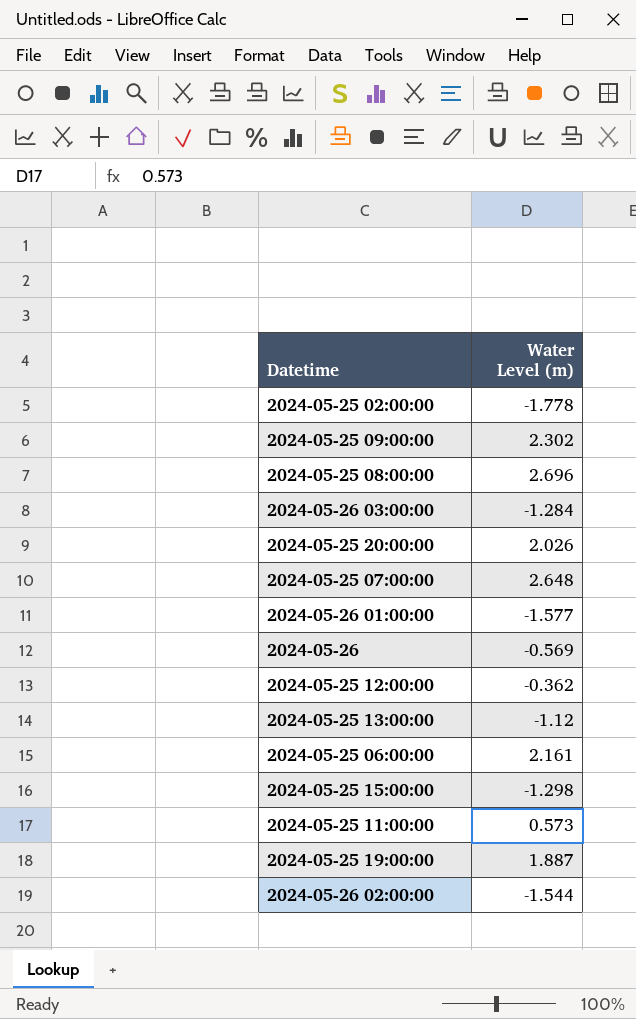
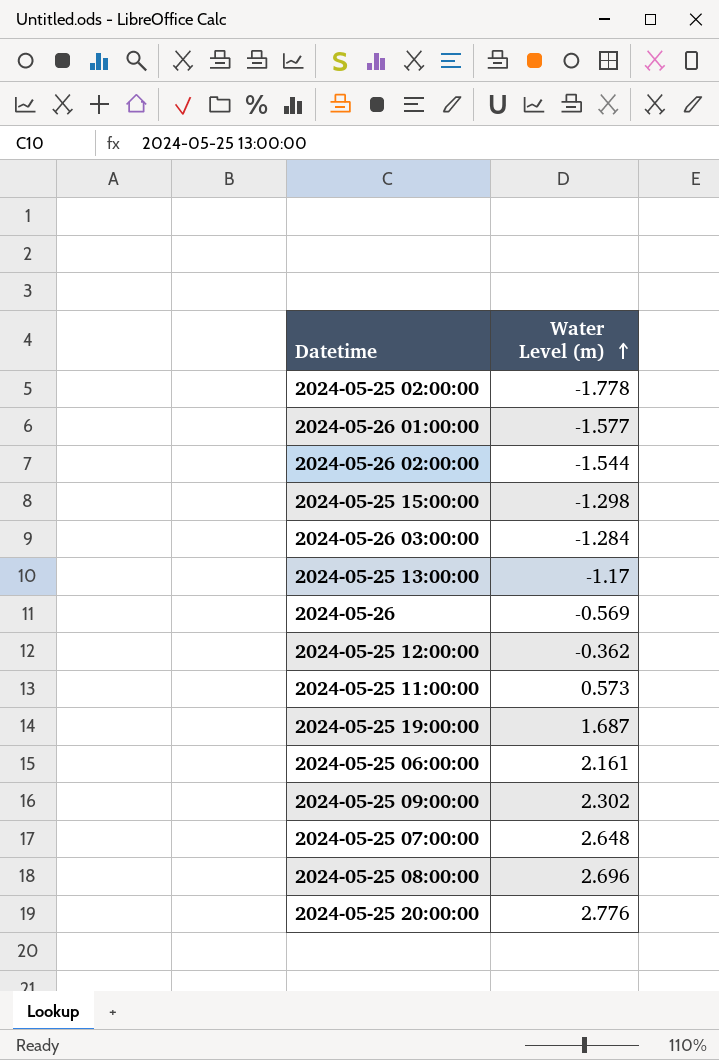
row order: none -> Water Level (m) ascending
2024-05-25 13:00:00 | Water Level (m): -1.12 -> -1.17
2024-05-25 19:00:00 | Water Level (m): 1.887 -> 1.687
2024-05-25 20:00:00 | Water Level (m): 2.026 -> 2.776

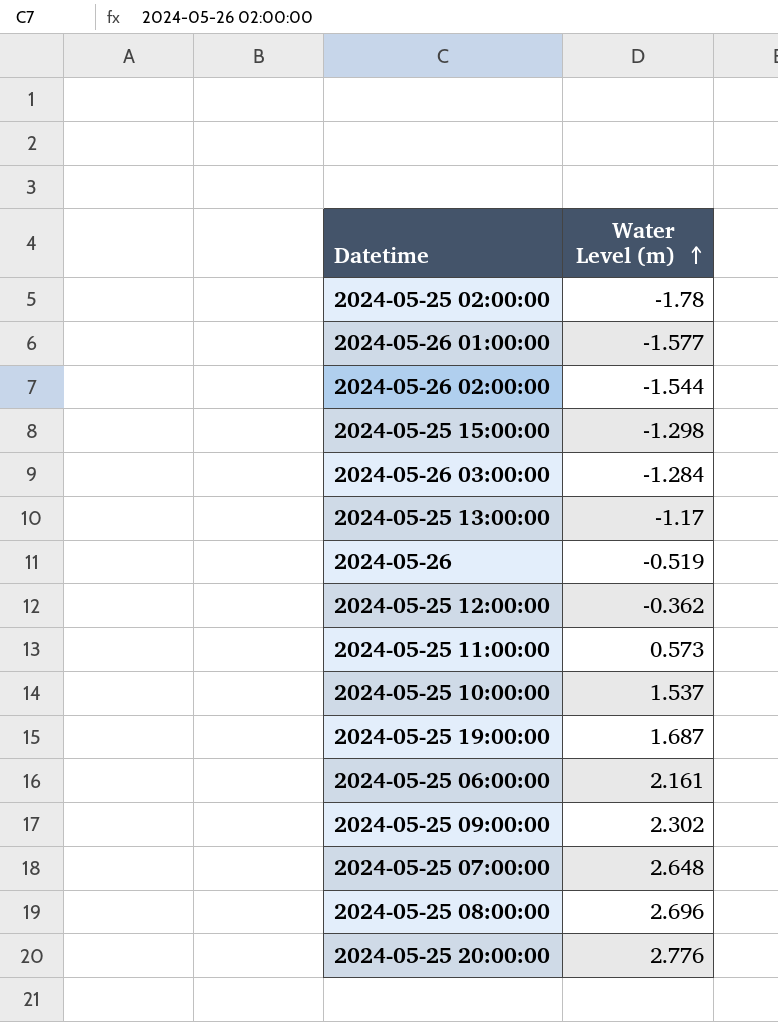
2024-05-25 02:00:00 | Water Level (m): -1.778 -> -1.78
2024-05-26 | Water Level (m): -0.569 -> -0.519
row 2024-05-25 10:00:00: none -> 1.537

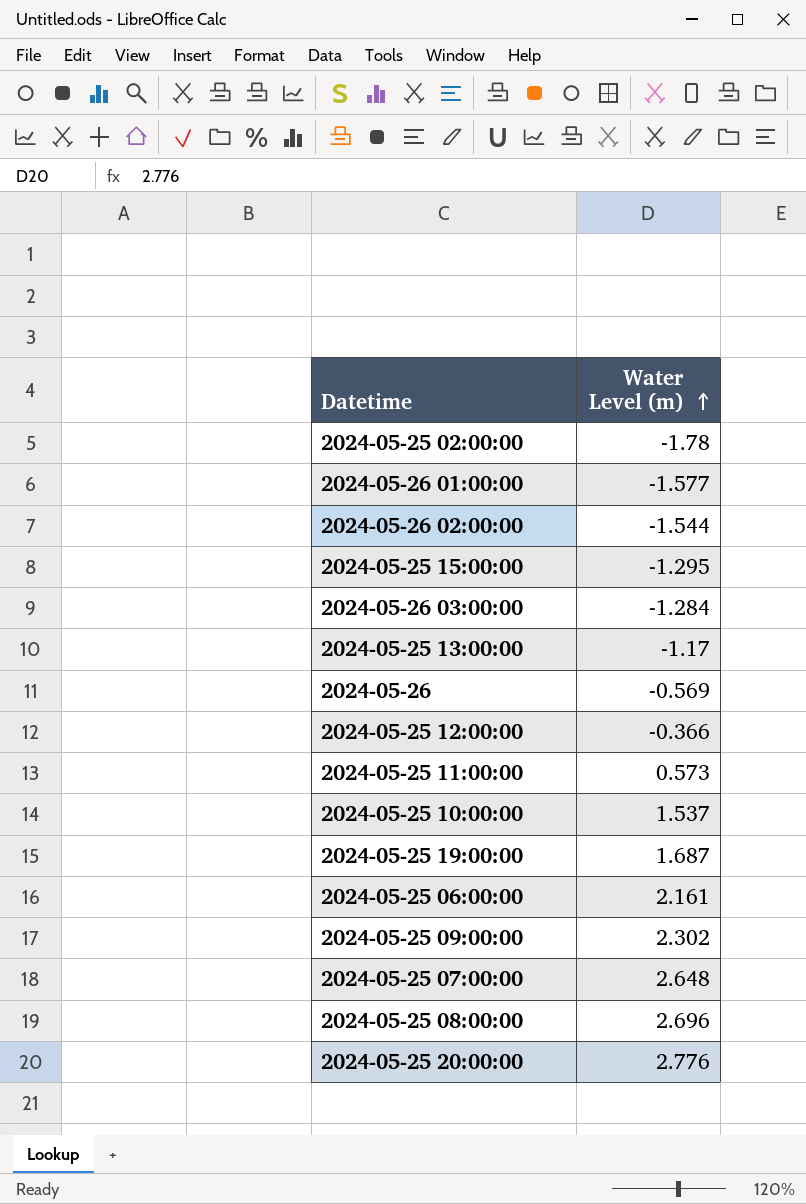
2024-05-25 15:00:00 | Water Level (m): -1.298 -> -1.295
2024-05-26 | Water Level (m): -0.519 -> -0.569
2024-05-25 12:00:00 | Water Level (m): -0.362 -> -0.366

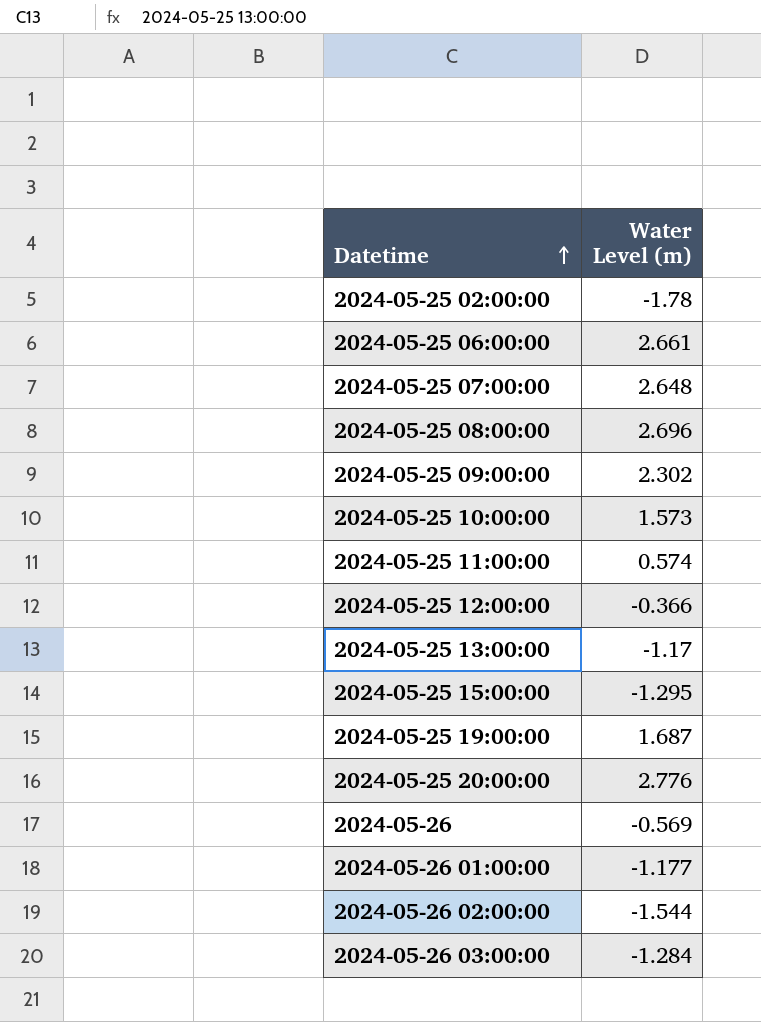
row order: Water Level (m) ascending -> Datetime ascending
2024-05-25 06:00:00 | Water Level (m): 2.161 -> 2.661
2024-05-25 10:00:00 | Water Level (m): 1.537 -> 1.573
2024-05-25 11:00:00 | Water Level (m): 0.573 -> 0.574
2024-05-26 01:00:00 | Water Level (m): -1.577 -> -1.177

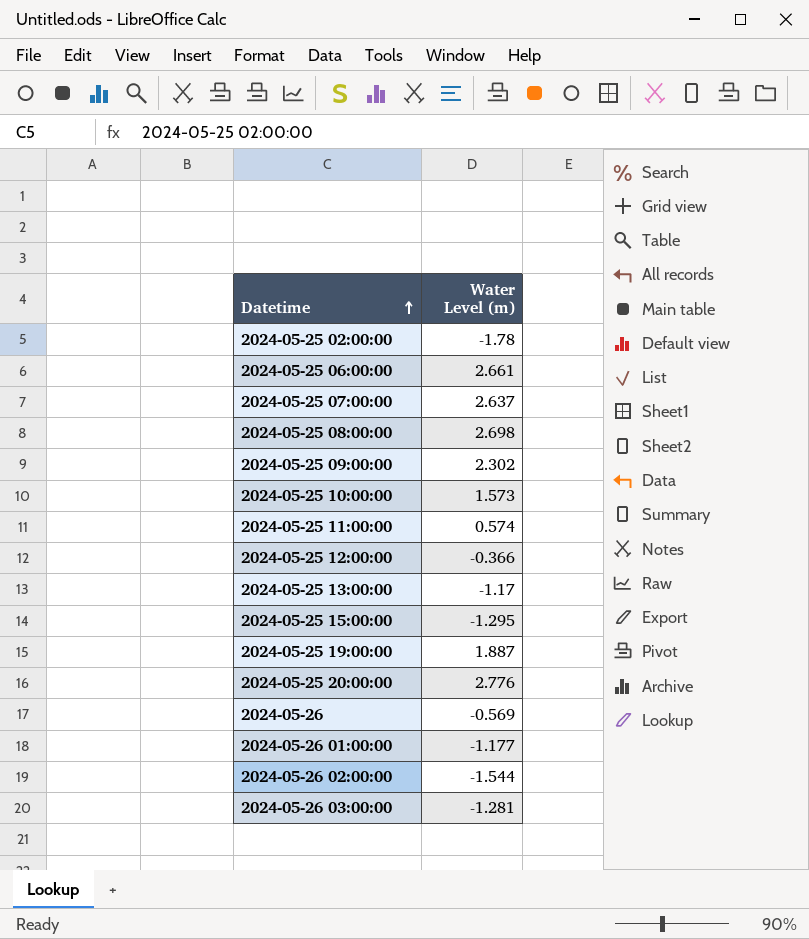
2024-05-25 07:00:00 | Water Level (m): 2.648 -> 2.637
2024-05-25 08:00:00 | Water Level (m): 2.696 -> 2.698
2024-05-25 19:00:00 | Water Level (m): 1.687 -> 1.887
2024-05-26 03:00:00 | Water Level (m): -1.284 -> -1.281

